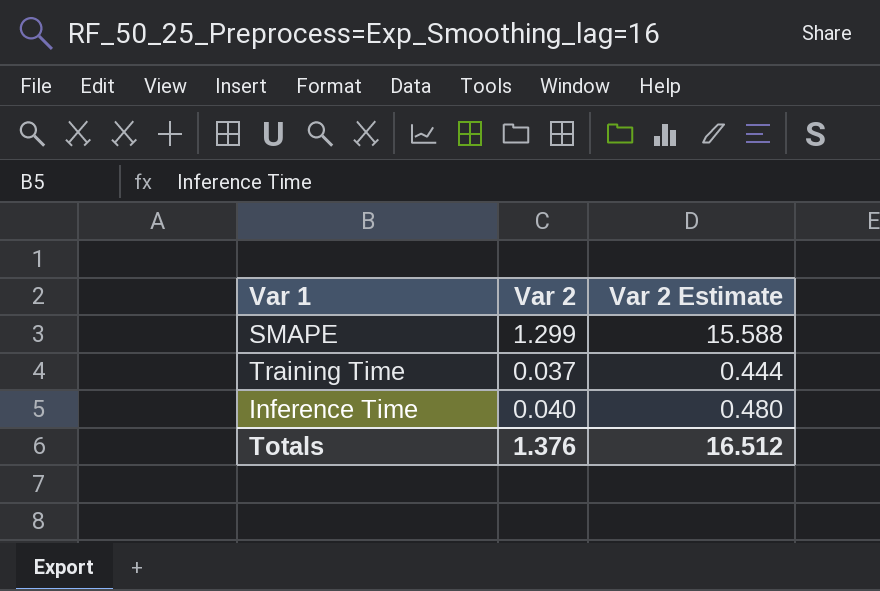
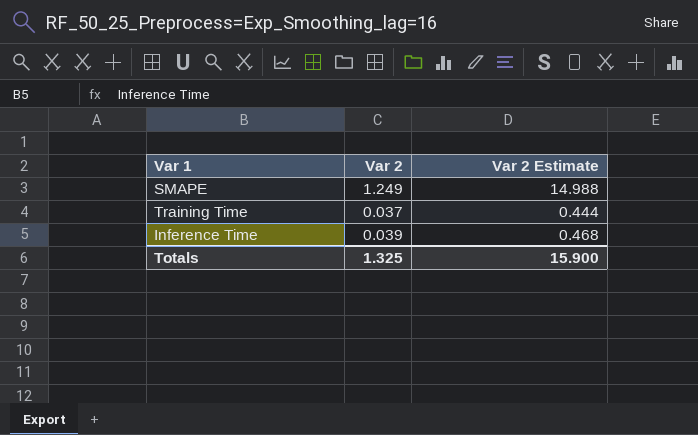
SMAPE | Var 2: 1.299 -> 1.249
SMAPE | Var 2 Estimate: 15.588 -> 14.988
Inference Time | Var 2: 0.040 -> 0.039
Inference Time | Var 2 Estimate: 0.480 -> 0.468
Totals | Var 2: 1.376 -> 1.325
Totals | Var 2 Estimate: 16.512 -> 15.900

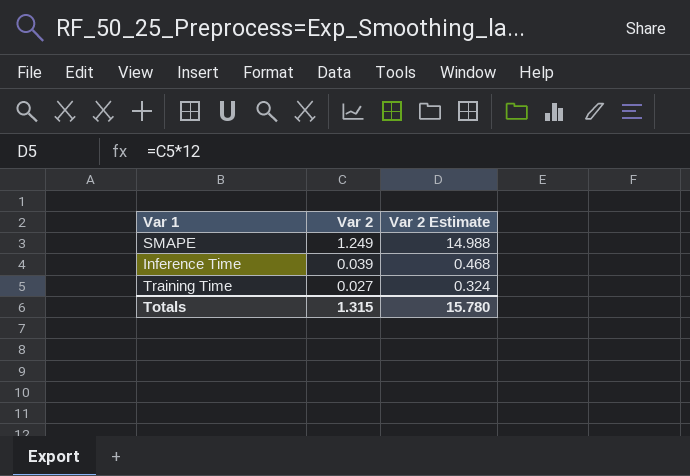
row order: none -> Var 2 descending
Training Time | Var 2: 0.037 -> 0.027
Training Time | Var 2 Estimate: 0.444 -> 0.324
Totals | Var 2: 1.325 -> 1.315
Totals | Var 2 Estimate: 15.900 -> 15.780

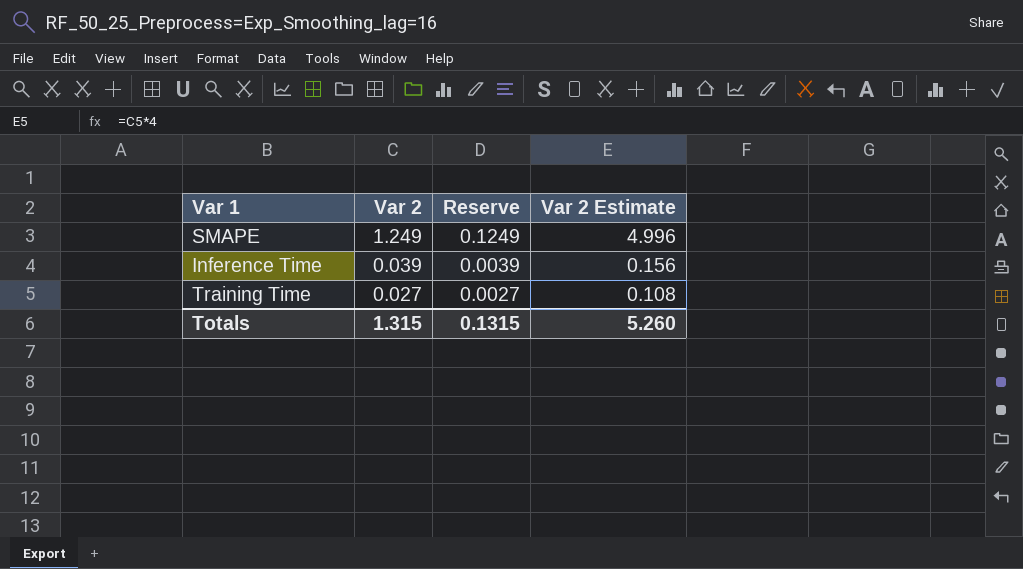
column Reserve | formula: none -> [Var 2] * 0.1
column Var 2 Estimate | formula: [Var 2] * 12 -> [Var 2] * 4
Totals | Var 2 Estimate: 15.780 -> 5.260

